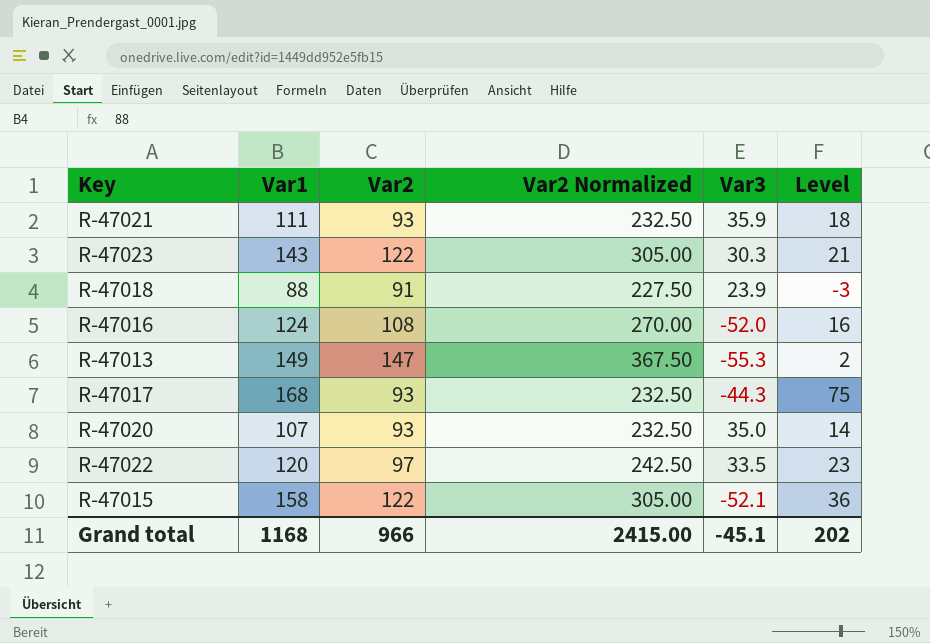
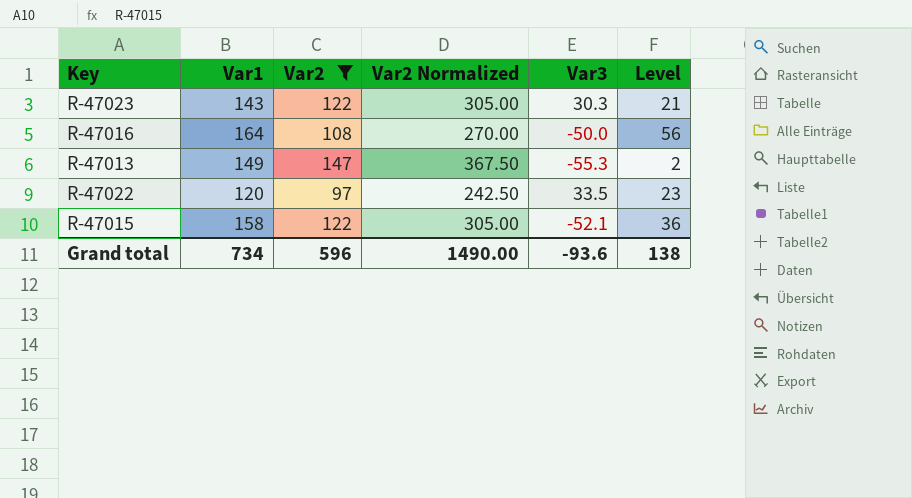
filter: none -> Var2 >= 97
R-47016 | Var1: 124 -> 164
R-47016 | Var3: -52.0 -> -50.0
R-47016 | Level: 16 -> 56
Grand total | Var1: 1168 -> 734
Grand total | Var2: 966 -> 596
Grand total | Var2 Normalized: 2415.00 -> 1490.00
Grand total | Var3: -45.1 -> -93.6
Grand total | Level: 202 -> 138

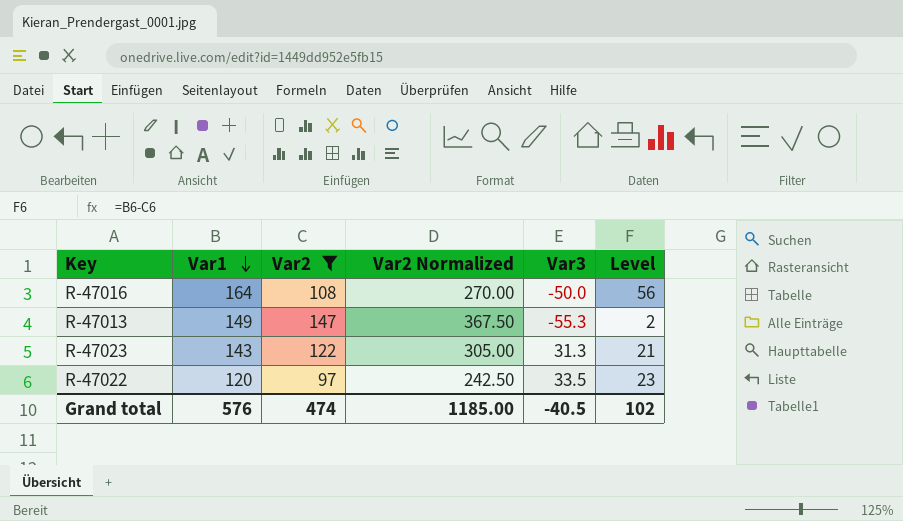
row order: none -> Var1 descending
row R-47015: 158 | 122 | 305.00 | -52.1 | 36 -> none
R-47023 | Var3: 30.3 -> 31.3
Grand total | Var1: 734 -> 576
Grand total | Var2: 596 -> 474
Grand total | Var2 Normalized: 1490.00 -> 1185.00
Grand total | Var3: -93.6 -> -40.5
Grand total | Level: 138 -> 102

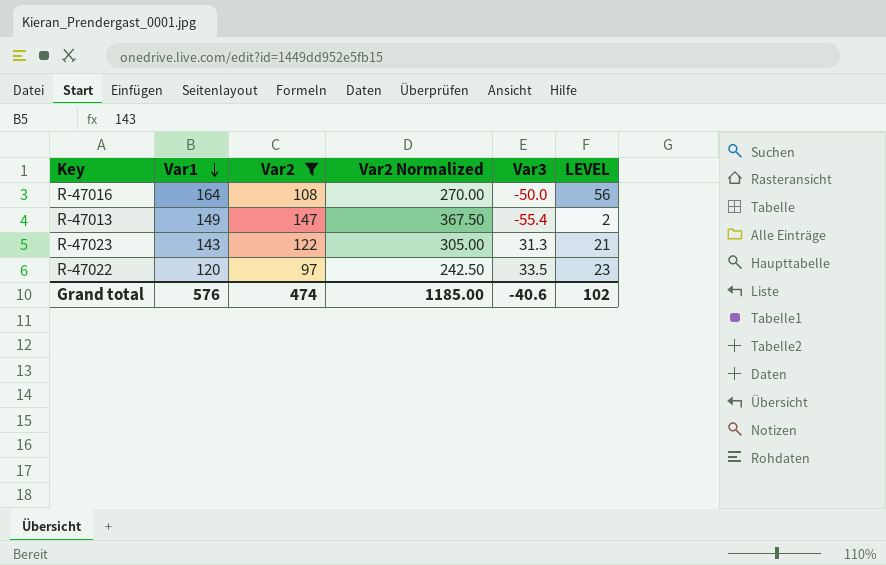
column name: Level -> LEVEL
R-47013 | Var3: -55.3 -> -55.4
Grand total | Var3: -40.5 -> -40.6

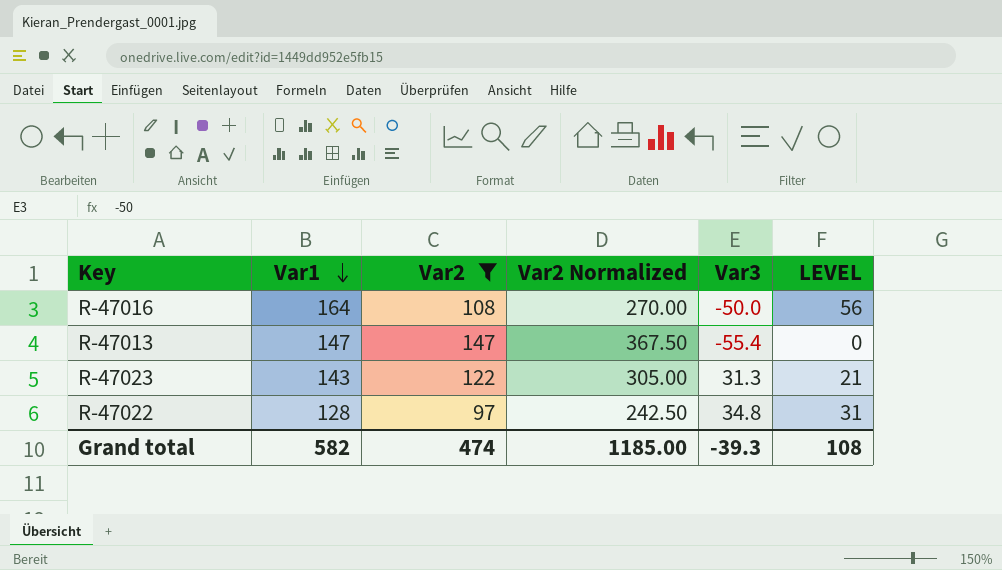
R-47013 | Var1: 149 -> 147
R-47013 | LEVEL: 2 -> 0
R-47022 | Var1: 120 -> 128
R-47022 | Var3: 33.5 -> 34.8
R-47022 | LEVEL: 23 -> 31
Grand total | Var1: 576 -> 582
Grand total | Var3: -40.6 -> -39.3
Grand total | LEVEL: 102 -> 108

